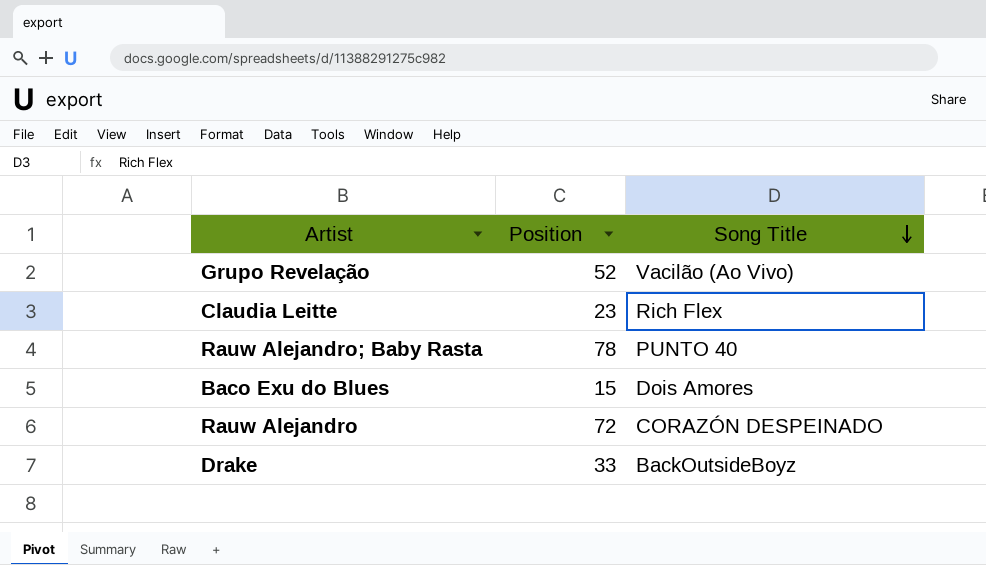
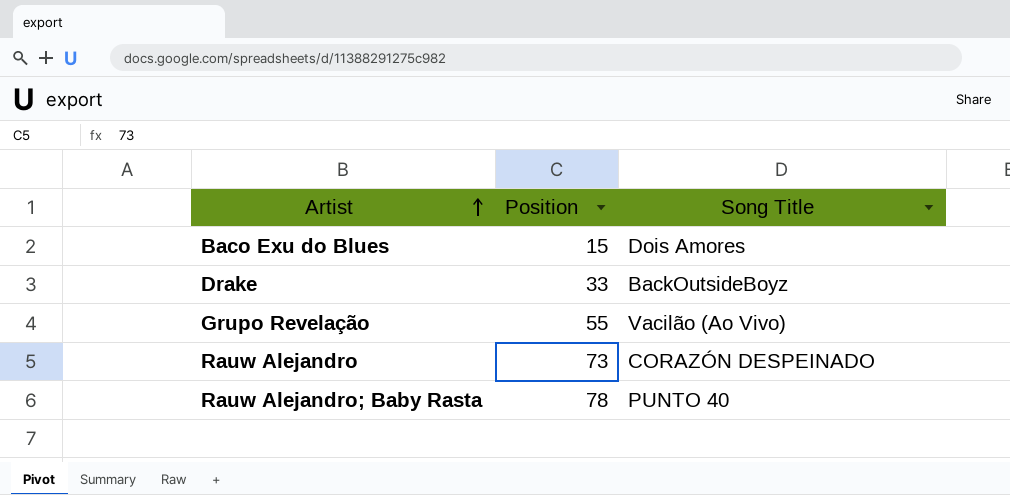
row order: Song Title descending -> Artist ascending
row Claudia Leitte: 23 | Rich Flex -> none
Grupo Revelação | Position: 52 -> 55
Rauw Alejandro | Position: 72 -> 73

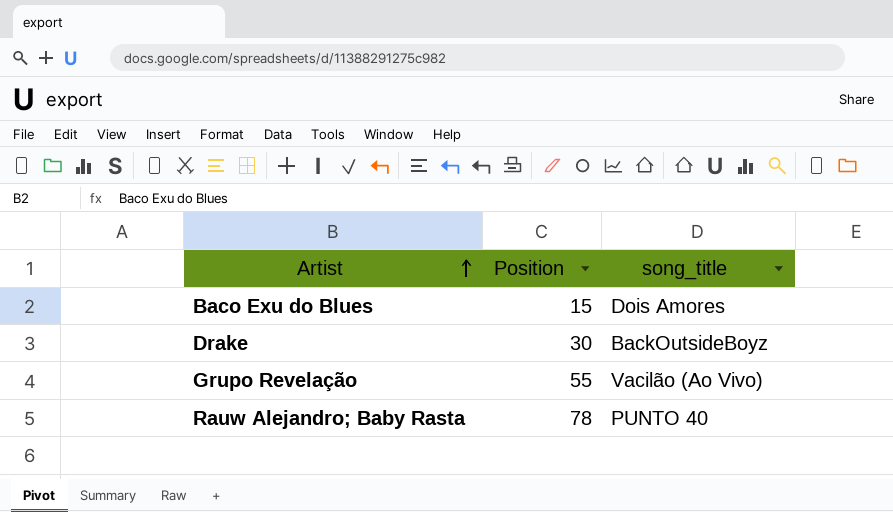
column name: Song Title -> song_title
row Rauw Alejandro: 73 | CORAZÓN DESPEINADO -> none
Drake | Position: 33 -> 30

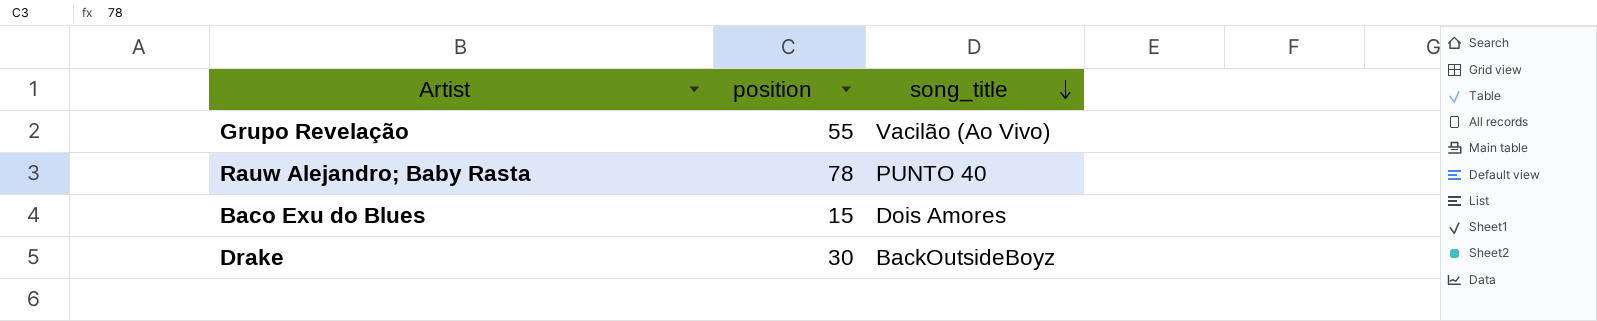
row order: Artist ascending -> song_title descending
column name: Position -> position

